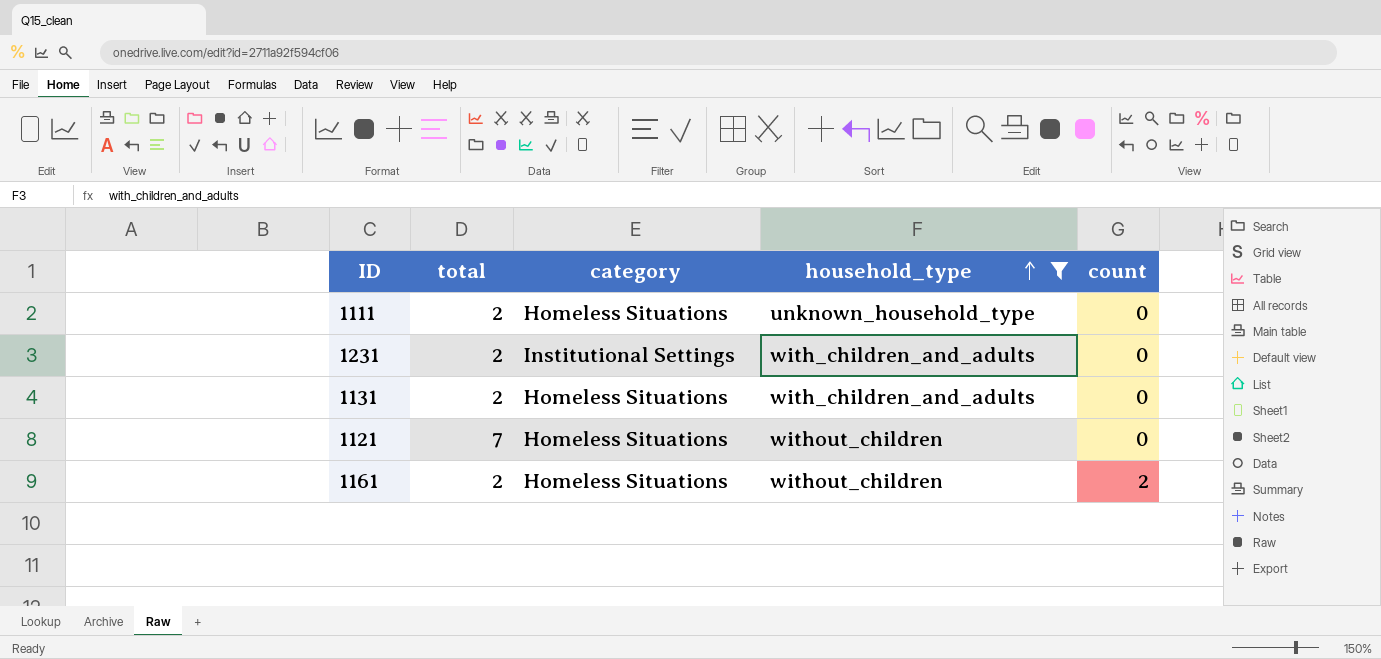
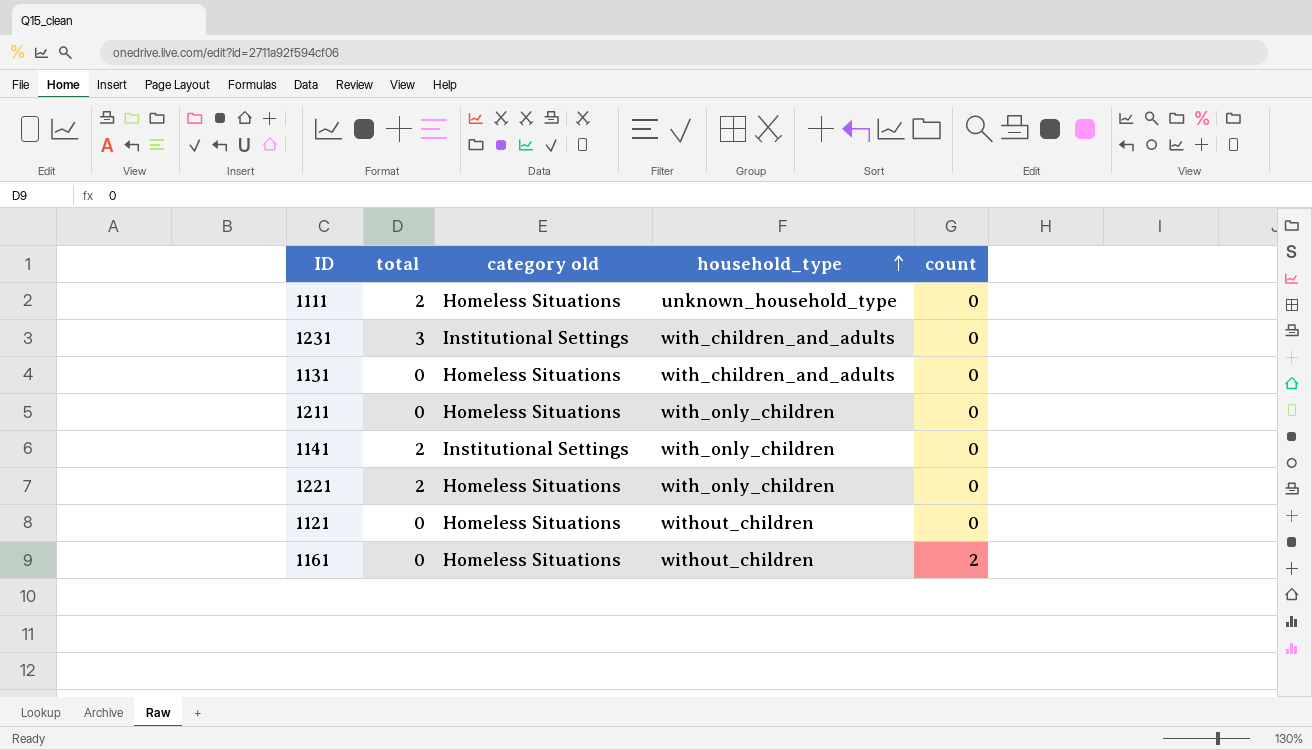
filter: household_type != with_only_children -> none
column name: category -> category old
1231 | total: 2 -> 3
1131 | total: 2 -> 0
1121 | total: 7 -> 0
1161 | total: 2 -> 0

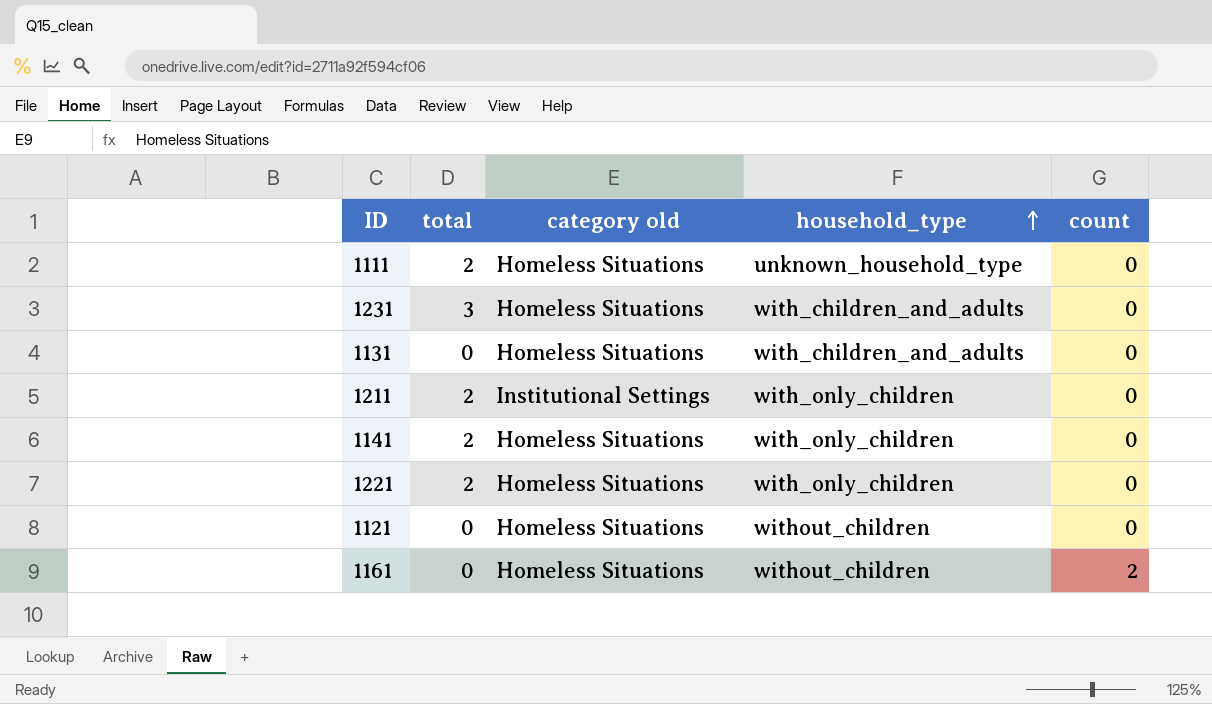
1231 | category old: Institutional Settings -> Homeless Situations
1211 | total: 0 -> 2
1211 | category old: Homeless Situations -> Institutional Settings
1141 | category old: Institutional Settings -> Homeless Situations

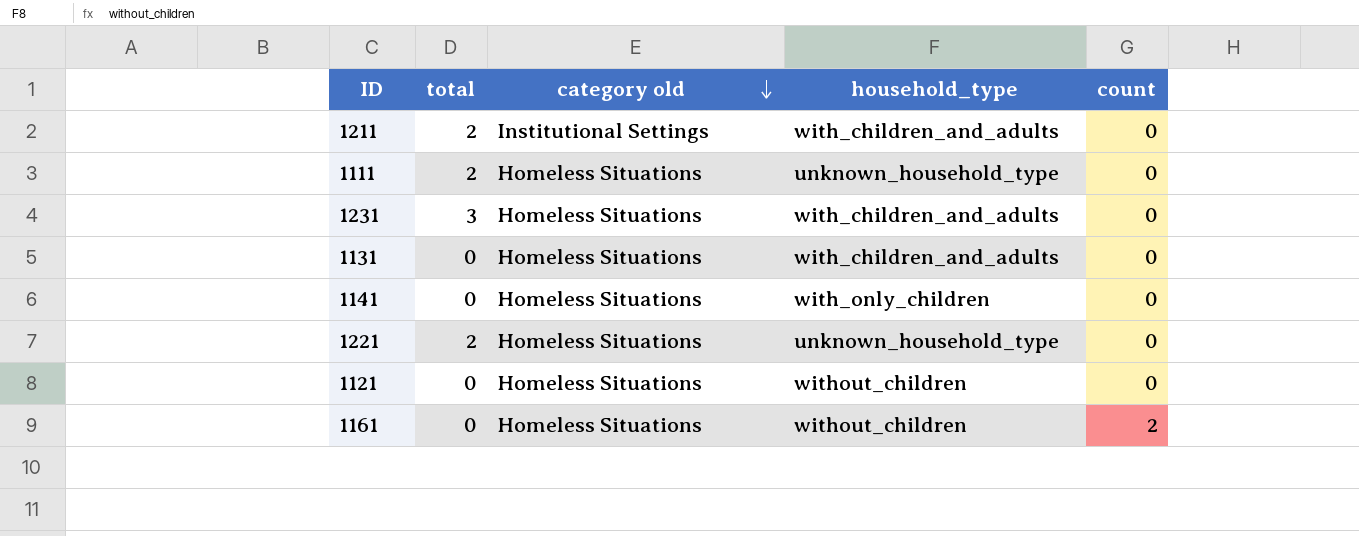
row order: household_type ascending -> category old descending
1211 | household_type: with_only_children -> with_children_and_adults
1141 | total: 2 -> 0
1221 | household_type: with_only_children -> unknown_household_type

